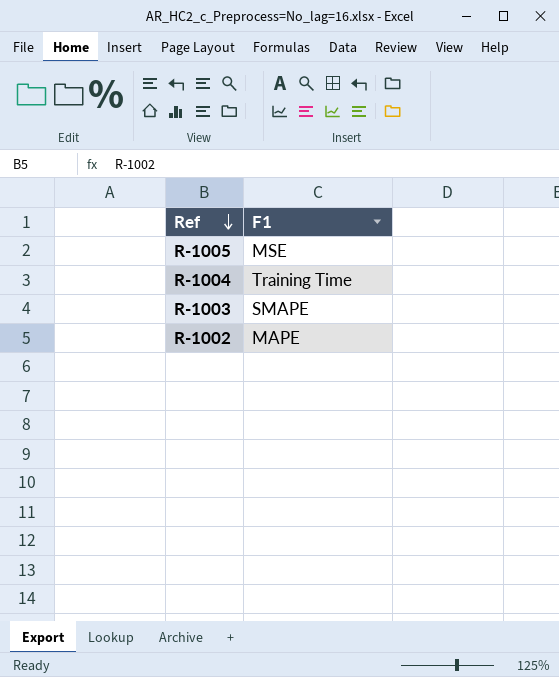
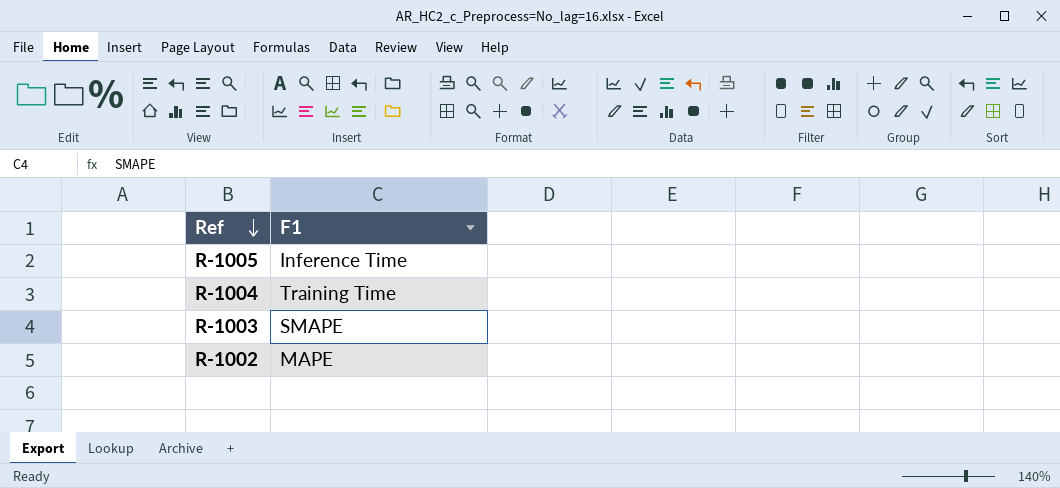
R-1005 | F1: MSE -> Inference Time

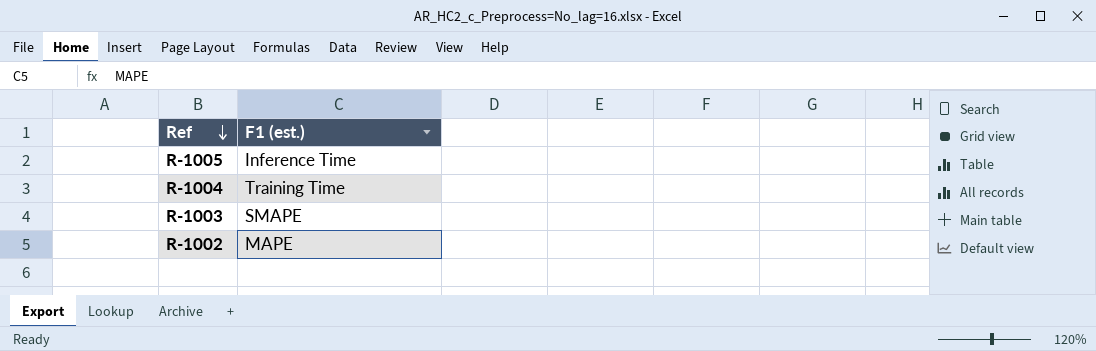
column name: F1 -> F1 (est.)

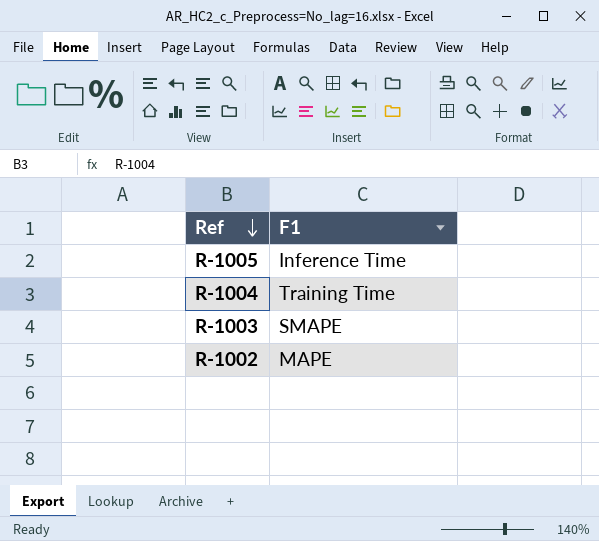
column name: F1 (est.) -> F1

